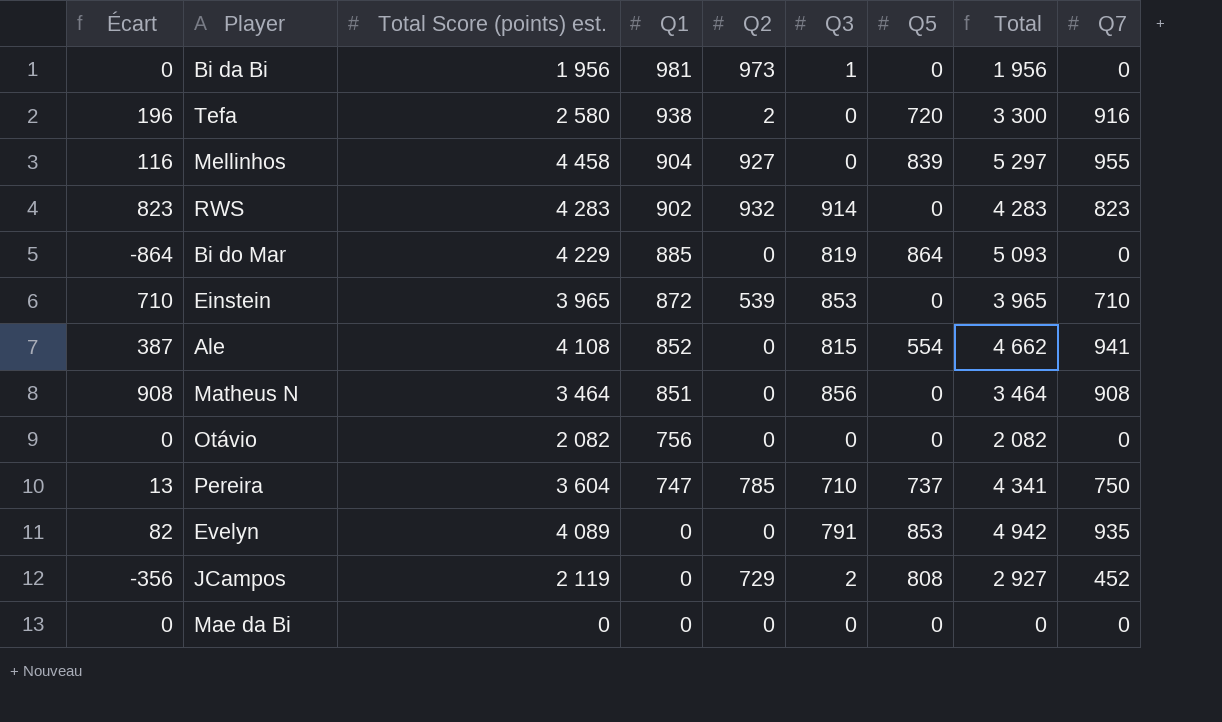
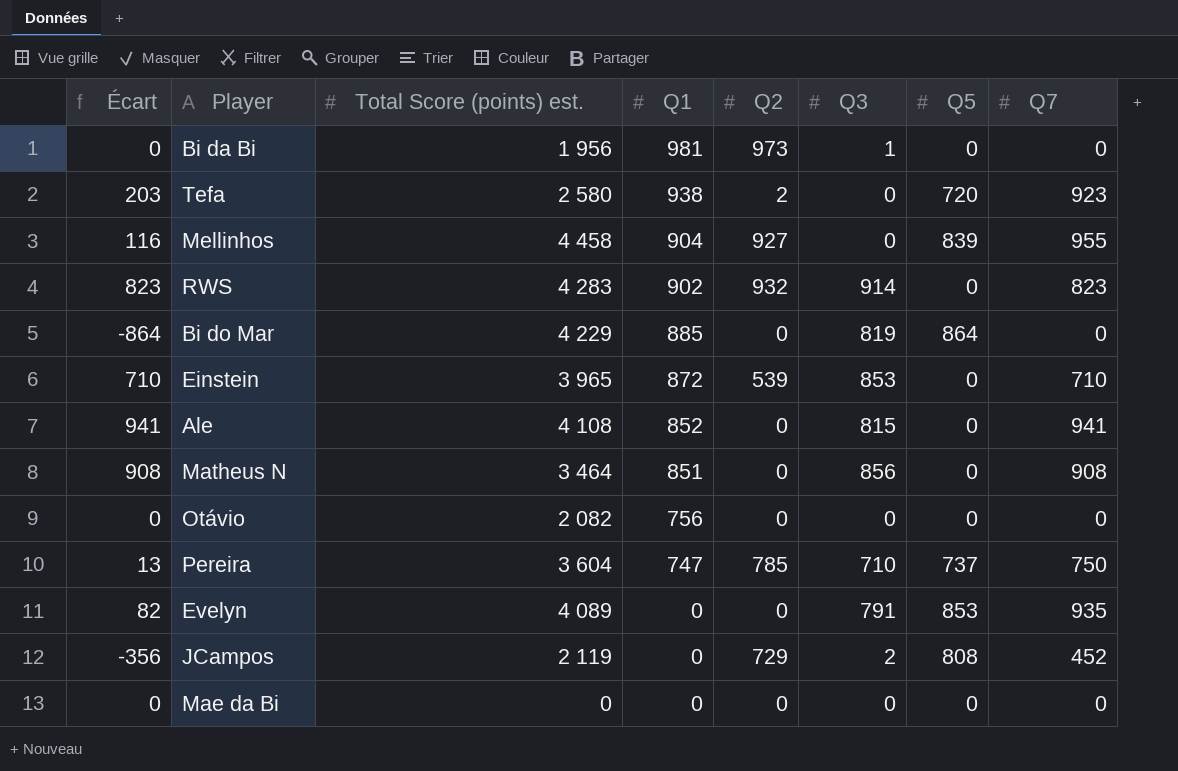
column Total | formula: [Total Score (points) est.] + [Q5] -> none
Tefa | Écart: 196 -> 203
Tefa | Q7: 916 -> 923
Ale | Écart: 387 -> 941
Ale | Q5: 554 -> 0

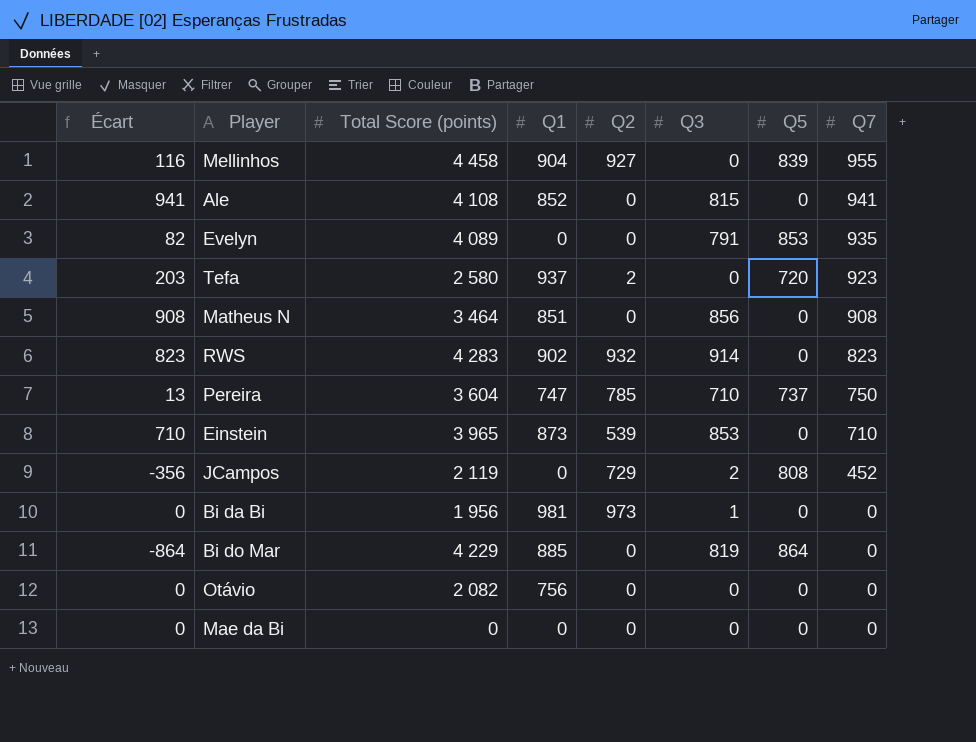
row order: Q1 descending -> Q7 descending
column name: Total Score (points) est. -> Total Score (points)
Tefa | Q1: 938 -> 937
Einstein | Q1: 872 -> 873

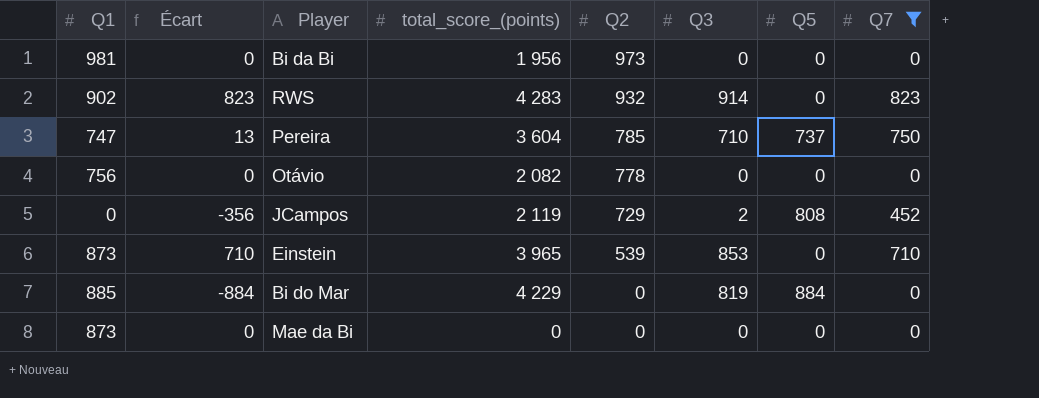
filter: none -> Q7 <= 823
row order: Q7 descending -> Q2 descending
column Q1 | position: 4 -> 1
column name: Total Score (points) -> total_score_(points)
Bi da Bi | Q3: 1 -> 0
Otávio | Q2: 0 -> 778
Bi do Mar | Écart: -864 -> -884
Bi do Mar | Q5: 864 -> 884
Mae da Bi | Q1: 0 -> 873

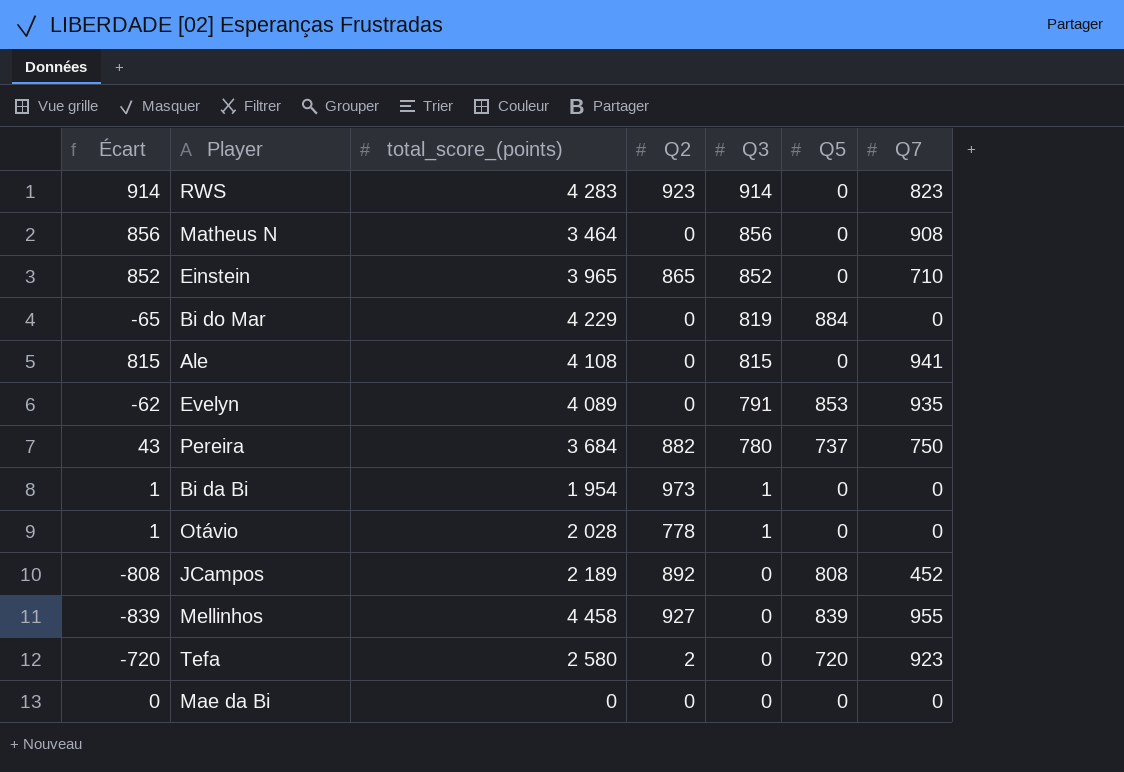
filter: Q7 <= 823 -> none
row order: Q2 descending -> Q3 descending
column Q1 | position: 1 -> none
column Écart | formula: [Q7] - [Q5] -> [Q3] - [Q5]
RWS | Q2: 932 -> 923
Einstein | Q2: 539 -> 865
Einstein | Q3: 853 -> 852
Pereira | total_score_(points): 3 604 -> 3 684
Pereira | Q2: 785 -> 882
Pereira | Q3: 710 -> 780
Bi da Bi | total_score_(points): 1 956 -> 1 954
Bi da Bi | Q3: 0 -> 1
Otávio | total_score_(points): 2 082 -> 2 028
Otávio | Q3: 0 -> 1
JCampos | total_score_(points): 2 119 -> 2 189
JCampos | Q2: 729 -> 892
JCampos | Q3: 2 -> 0

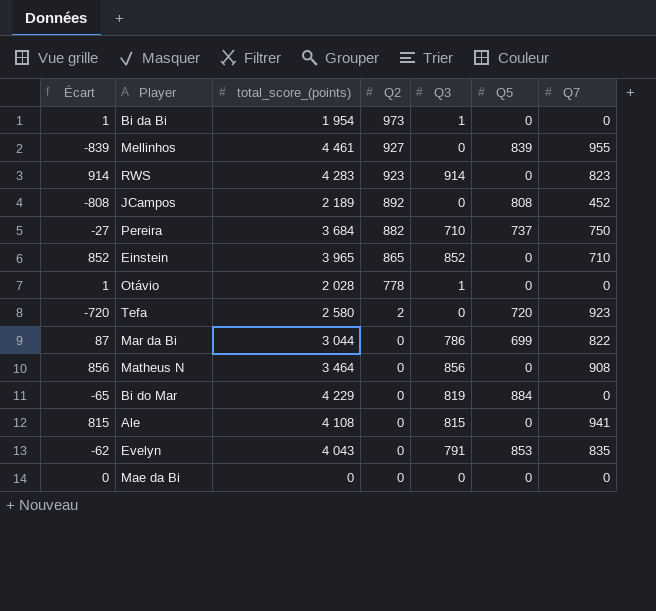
row order: Q3 descending -> Q2 descending
Mellinhos | total_score_(points): 4 458 -> 4 461
Pereira | Écart: 43 -> -27
Pereira | Q3: 780 -> 710
row Mar da Bi: none -> 87 | 3 044 | 0 | 786 | 699 | 822
Evelyn | total_score_(points): 4 089 -> 4 043
Evelyn | Q7: 935 -> 835

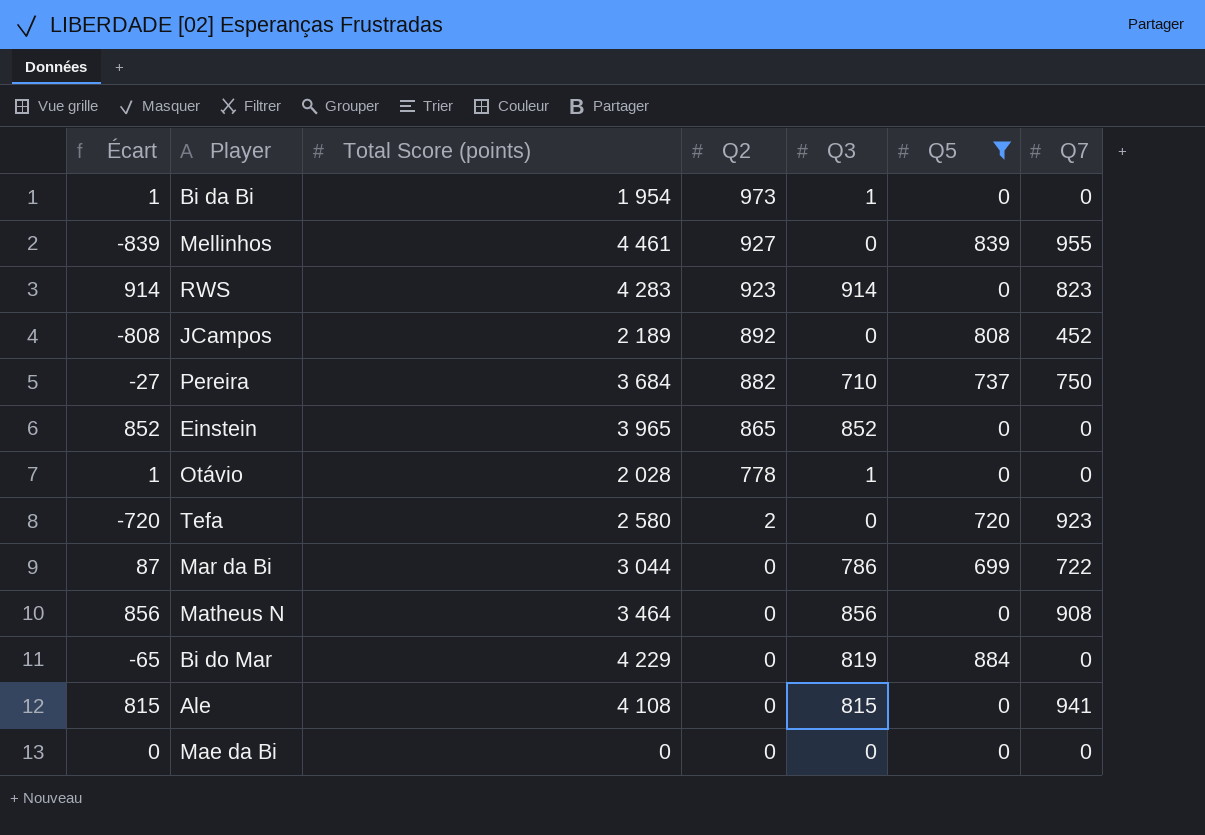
filter: none -> Q5 != 853
column name: total_score_(points) -> Total Score (points)
Einstein | Q7: 710 -> 0
Mar da Bi | Q7: 822 -> 722

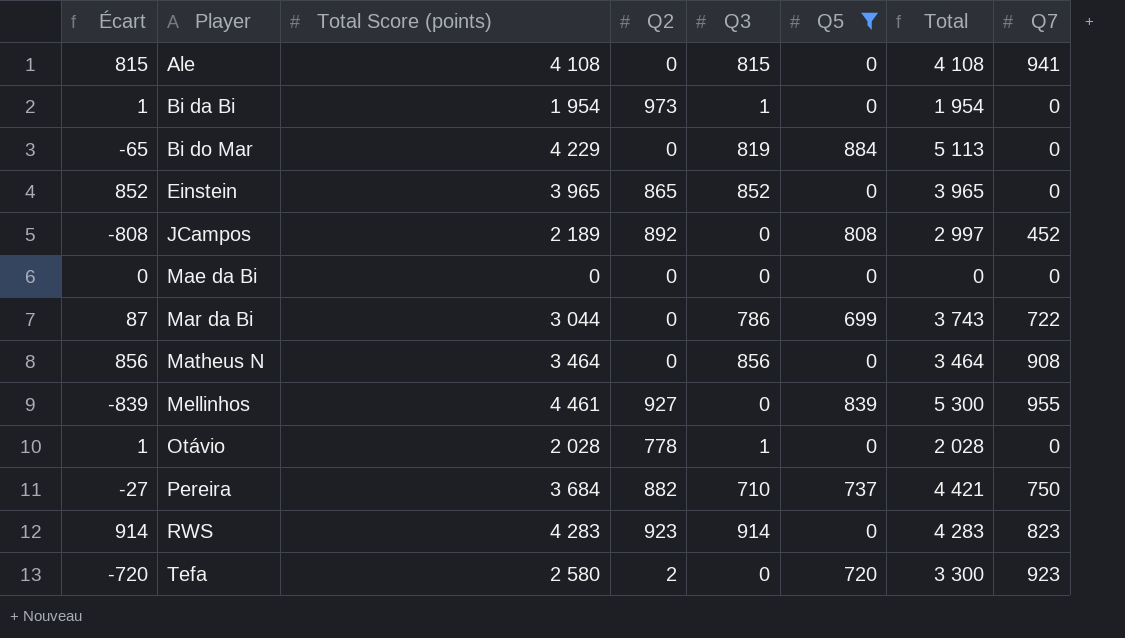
row order: Q2 descending -> Player ascending
column Total | formula: none -> [Total Score (points)] + [Q5]

